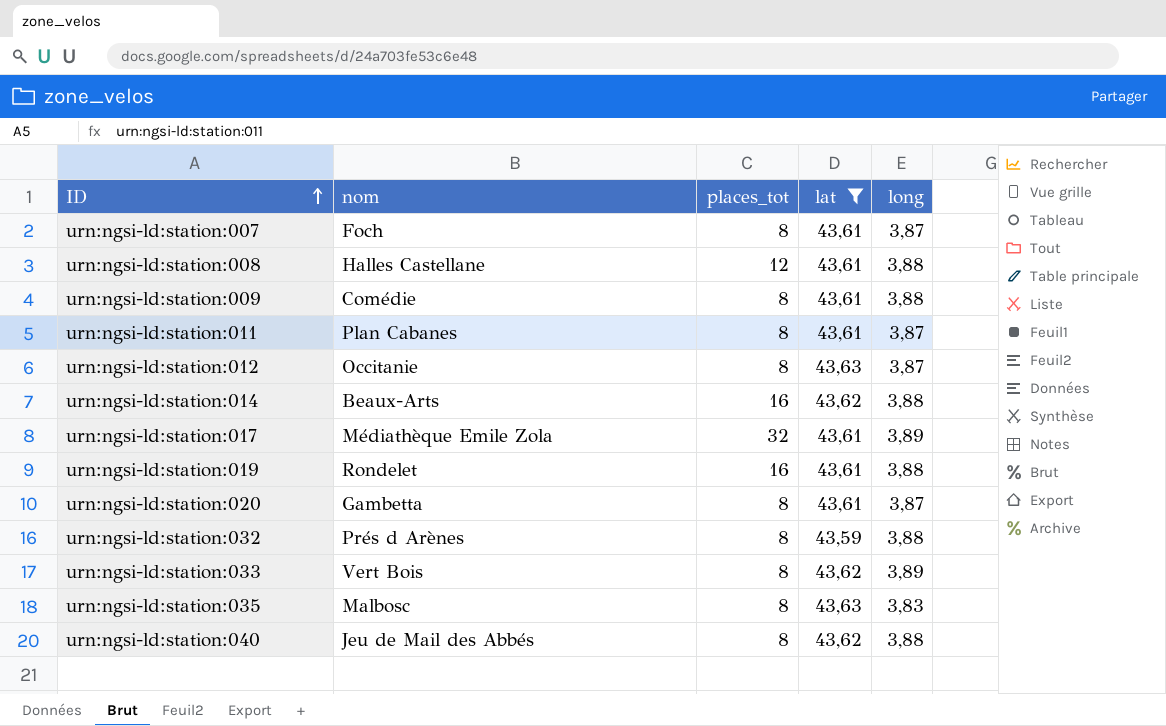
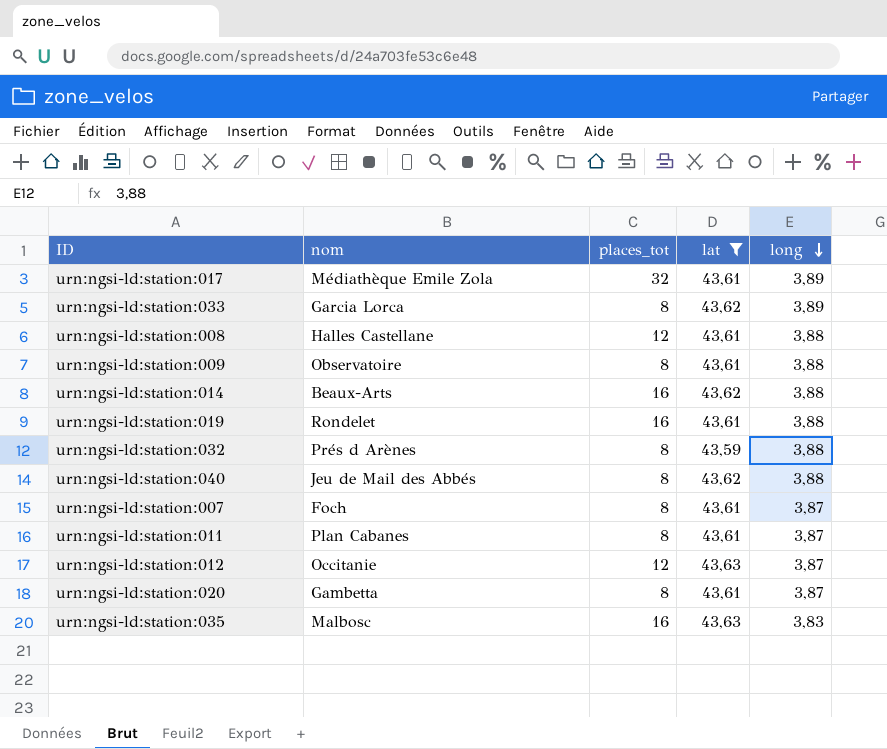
row order: ID ascending -> long descending
urn:ngsi-ld:station:033 | nom: Vert Bois -> Garcia Lorca
urn:ngsi-ld:station:009 | nom: Comédie -> Observatoire
urn:ngsi-ld:station:012 | places_tot: 8 -> 12
urn:ngsi-ld:station:035 | places_tot: 8 -> 16

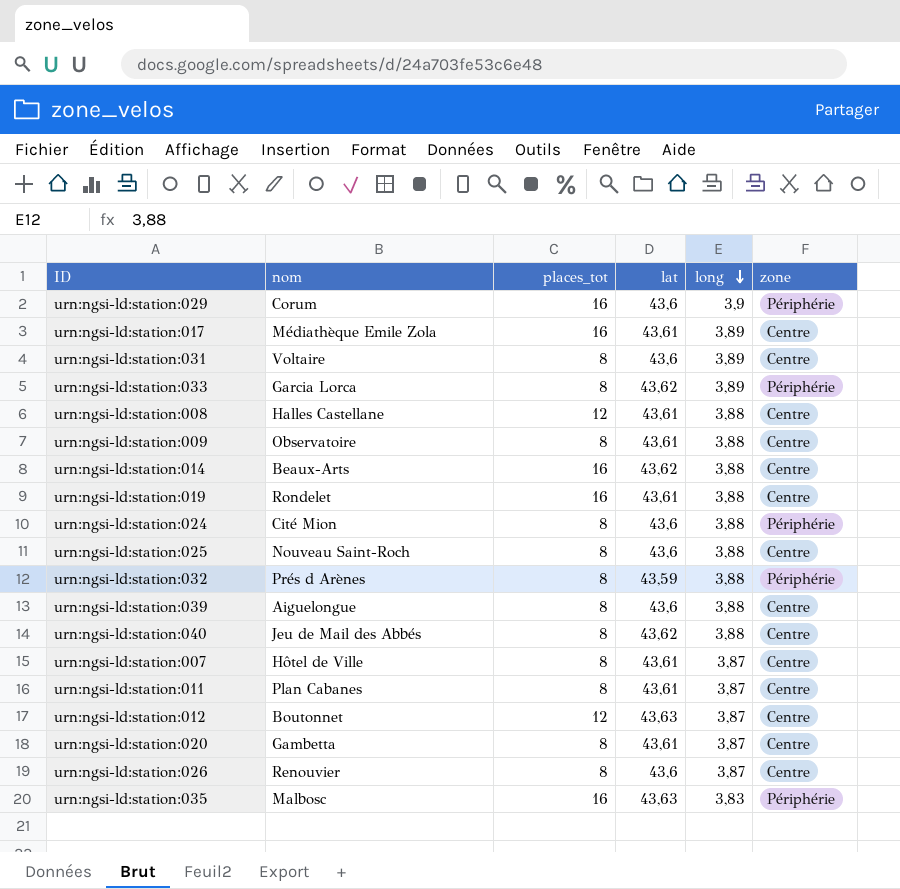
filter: lat != 43,6 -> none
column zone | position: none -> 6
urn:ngsi-ld:station:017 | places_tot: 32 -> 16
urn:ngsi-ld:station:007 | nom: Foch -> Hôtel de Ville
urn:ngsi-ld:station:012 | nom: Occitanie -> Boutonnet

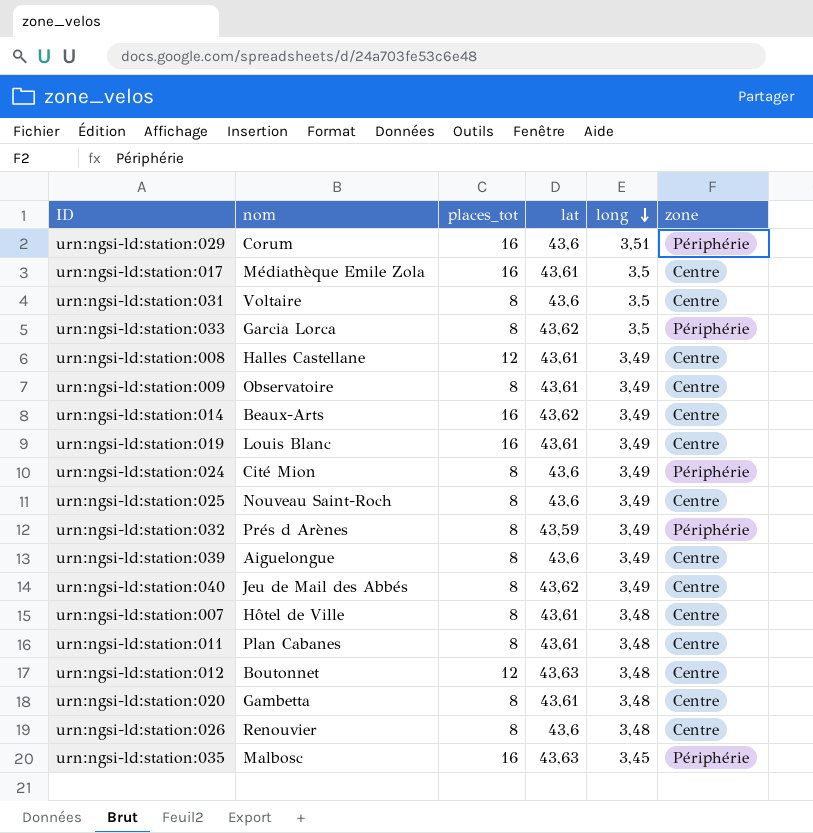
urn:ngsi-ld:station:029 | long: 3,9 -> 3,51
urn:ngsi-ld:station:017 | long: 3,89 -> 3,5
urn:ngsi-ld:station:031 | long: 3,89 -> 3,5
urn:ngsi-ld:station:033 | long: 3,89 -> 3,5
urn:ngsi-ld:station:008 | long: 3,88 -> 3,49
urn:ngsi-ld:station:009 | long: 3,88 -> 3,49
urn:ngsi-ld:station:014 | long: 3,88 -> 3,49
urn:ngsi-ld:station:019 | nom: Rondelet -> Louis Blanc
urn:ngsi-ld:station:019 | long: 3,88 -> 3,49
urn:ngsi-ld:station:024 | long: 3,88 -> 3,49
urn:ngsi-ld:station:025 | long: 3,88 -> 3,49
urn:ngsi-ld:station:032 | long: 3,88 -> 3,49
urn:ngsi-ld:station:039 | long: 3,88 -> 3,49
urn:ngsi-ld:station:040 | long: 3,88 -> 3,49
urn:ngsi-ld:station:007 | long: 3,87 -> 3,48
urn:ngsi-ld:station:011 | long: 3,87 -> 3,48
urn:ngsi-ld:station:012 | long: 3,87 -> 3,48
urn:ngsi-ld:station:020 | long: 3,87 -> 3,48
urn:ngsi-ld:station:026 | long: 3,87 -> 3,48
urn:ngsi-ld:station:035 | long: 3,83 -> 3,45

